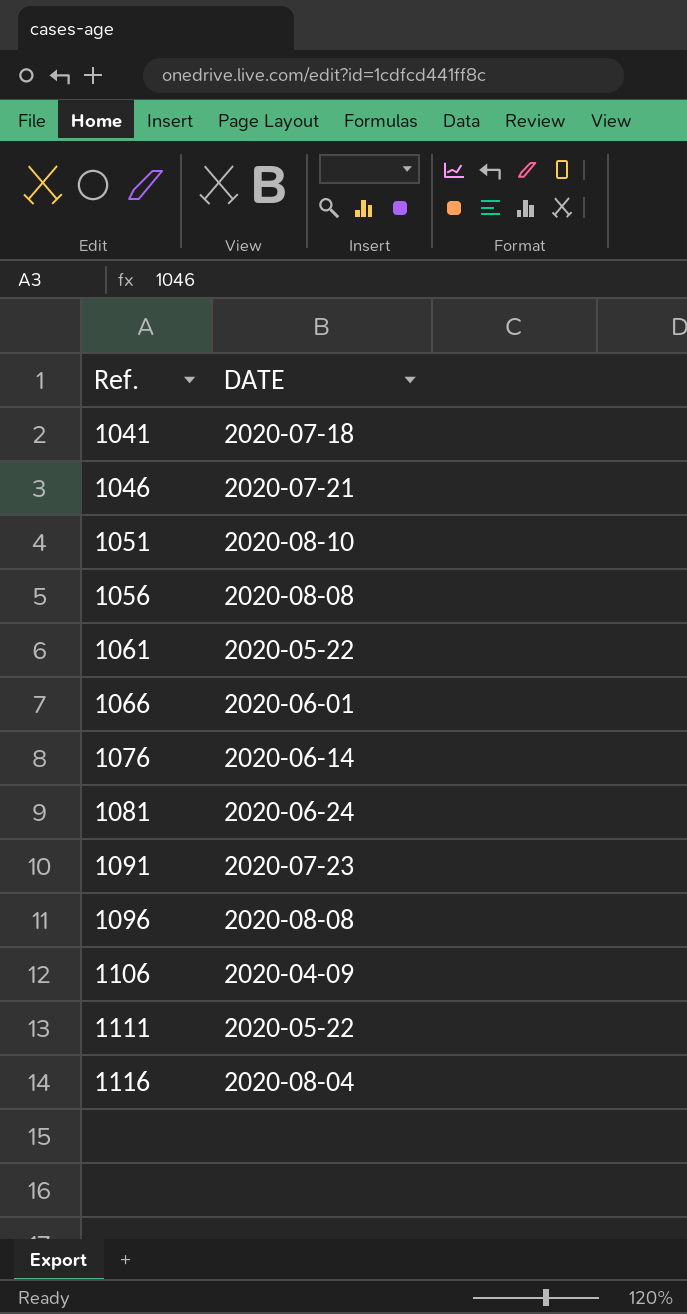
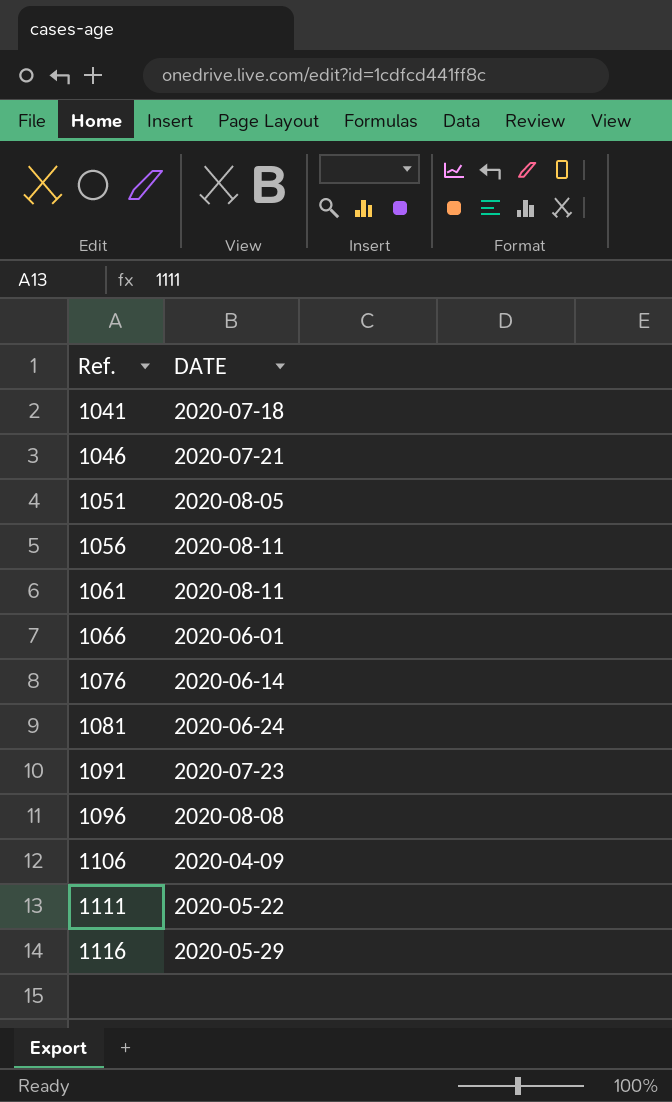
1051 | DATE: 2020-08-10 -> 2020-08-05
1056 | DATE: 2020-08-08 -> 2020-08-11
1061 | DATE: 2020-05-22 -> 2020-08-11
1116 | DATE: 2020-08-04 -> 2020-05-29

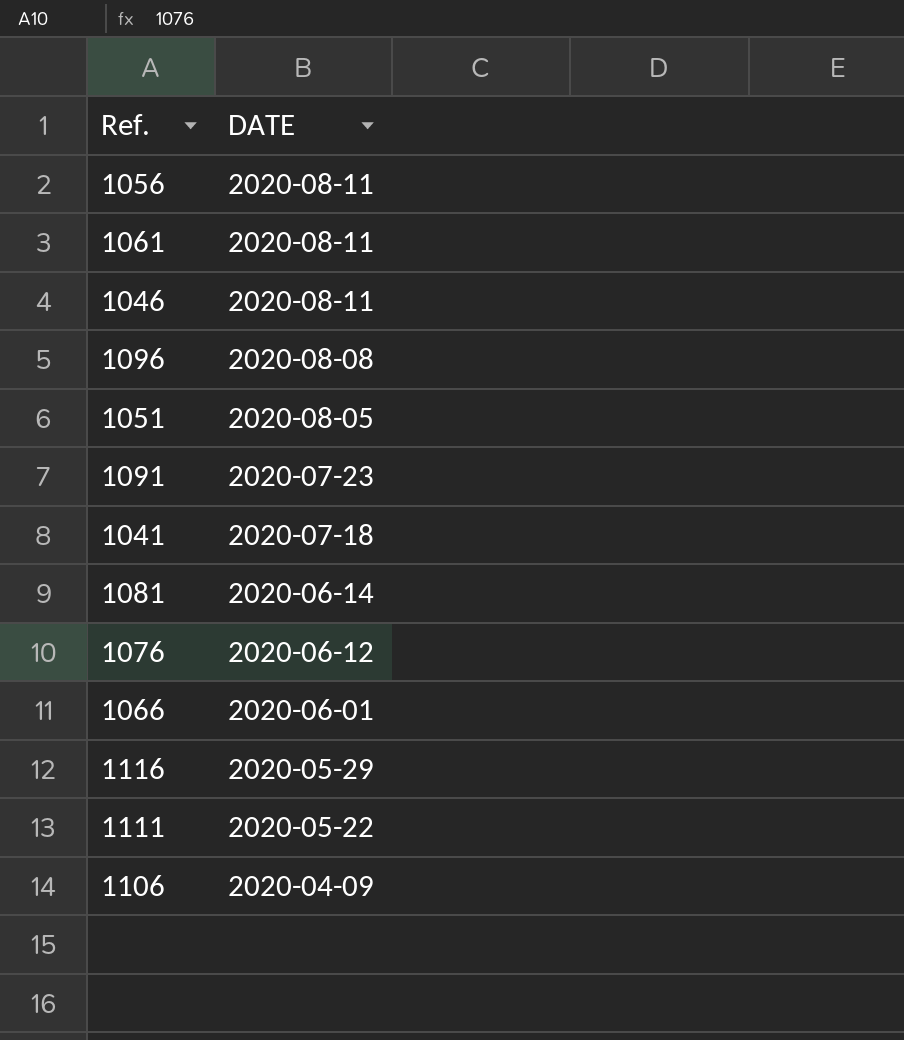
row order: Ref. ascending -> DATE descending
1046 | DATE: 2020-07-21 -> 2020-08-11
1081 | DATE: 2020-06-24 -> 2020-06-14
1076 | DATE: 2020-06-14 -> 2020-06-12

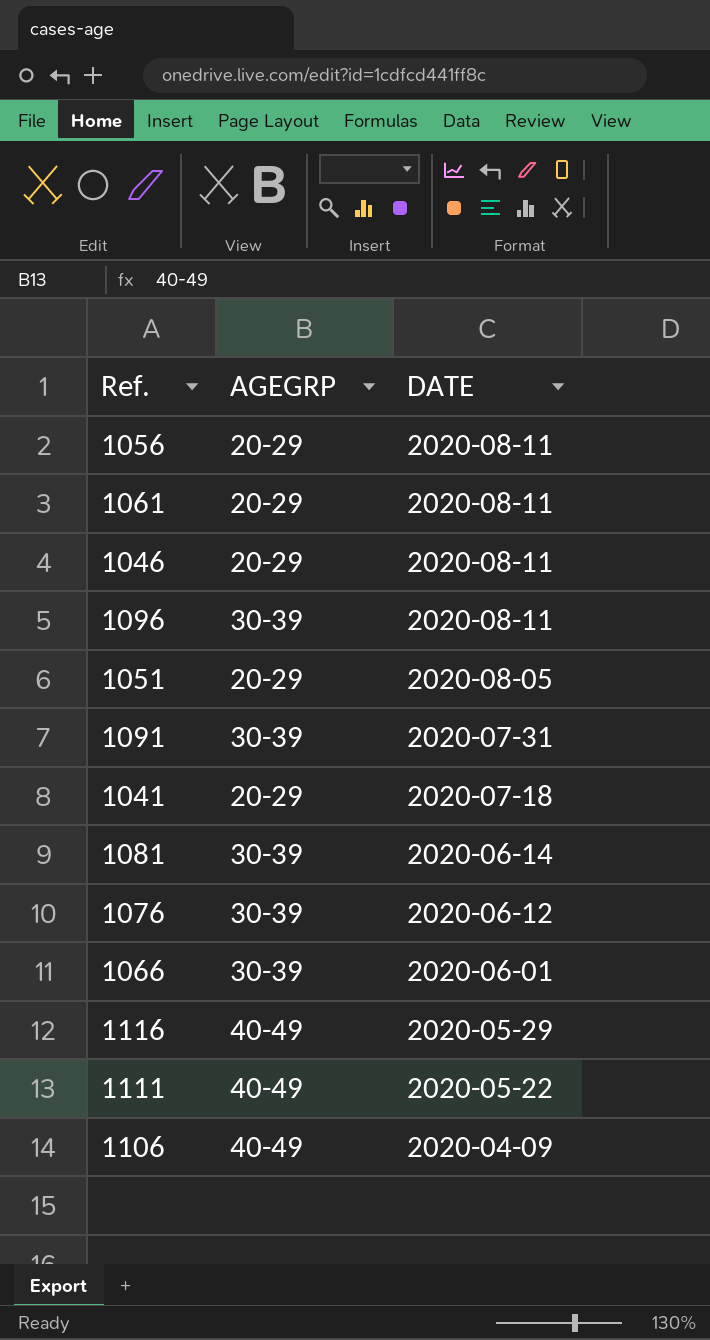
column AGEGRP | position: none -> 2
1096 | DATE: 2020-08-08 -> 2020-08-11
1091 | DATE: 2020-07-23 -> 2020-07-31

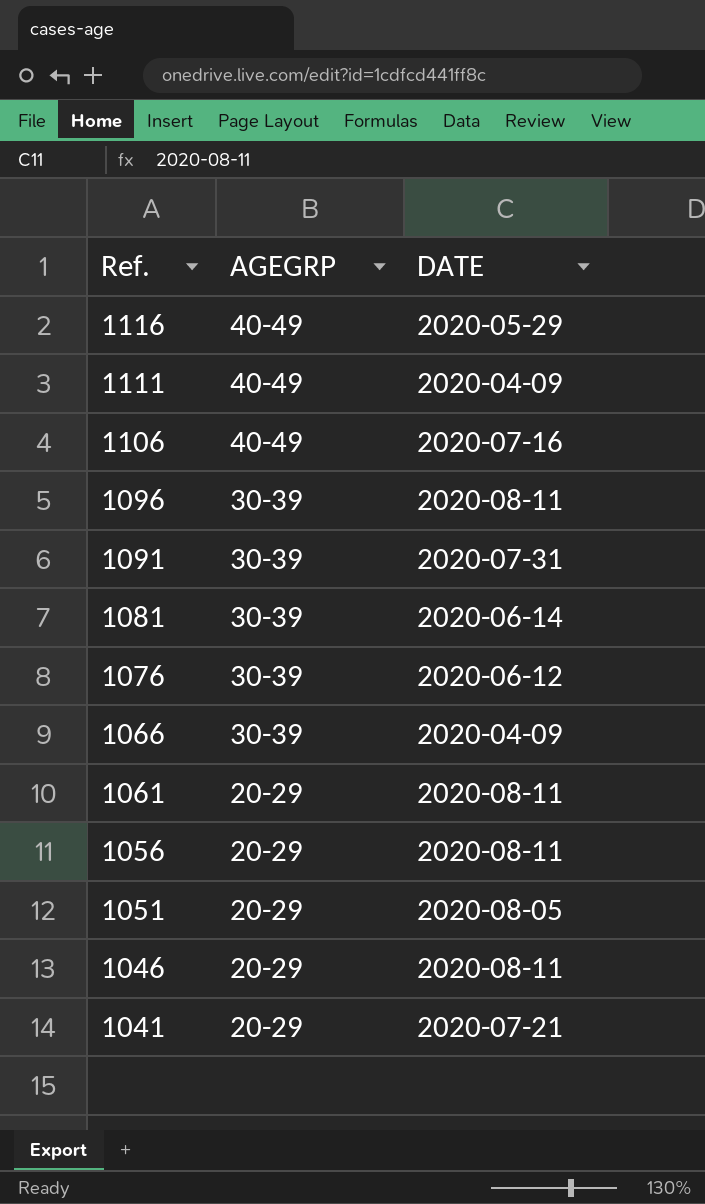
row order: DATE descending -> Ref. descending
1111 | DATE: 2020-05-22 -> 2020-04-09
1106 | DATE: 2020-04-09 -> 2020-07-16
1066 | DATE: 2020-06-01 -> 2020-04-09
1041 | DATE: 2020-07-18 -> 2020-07-21

